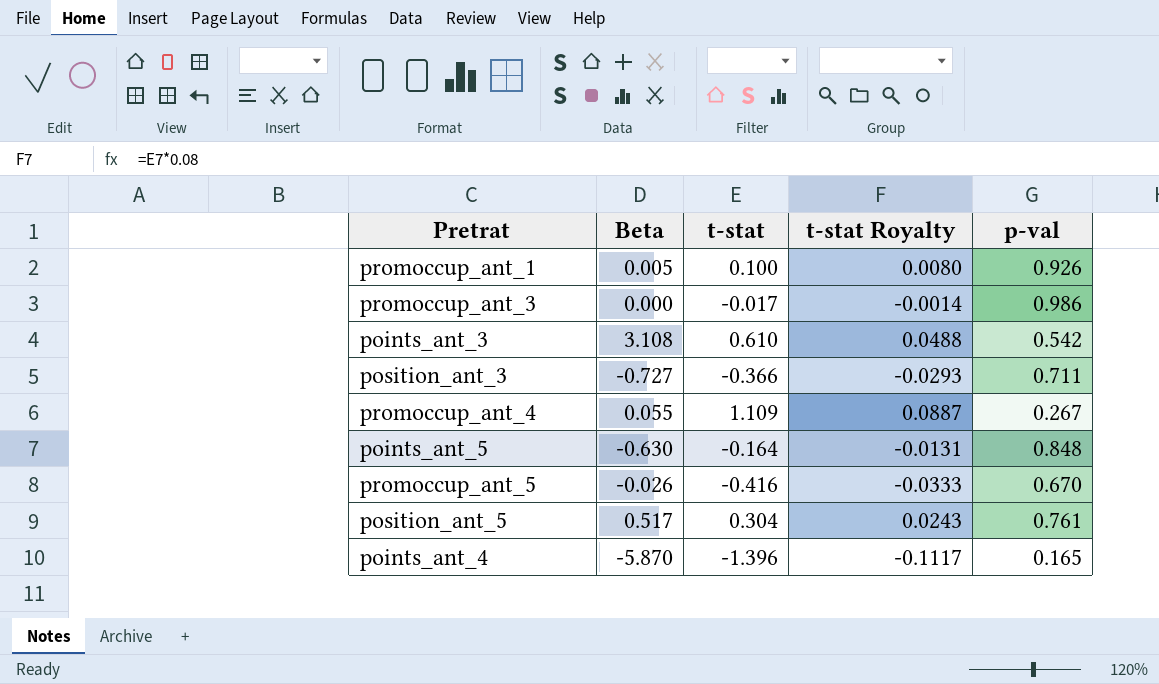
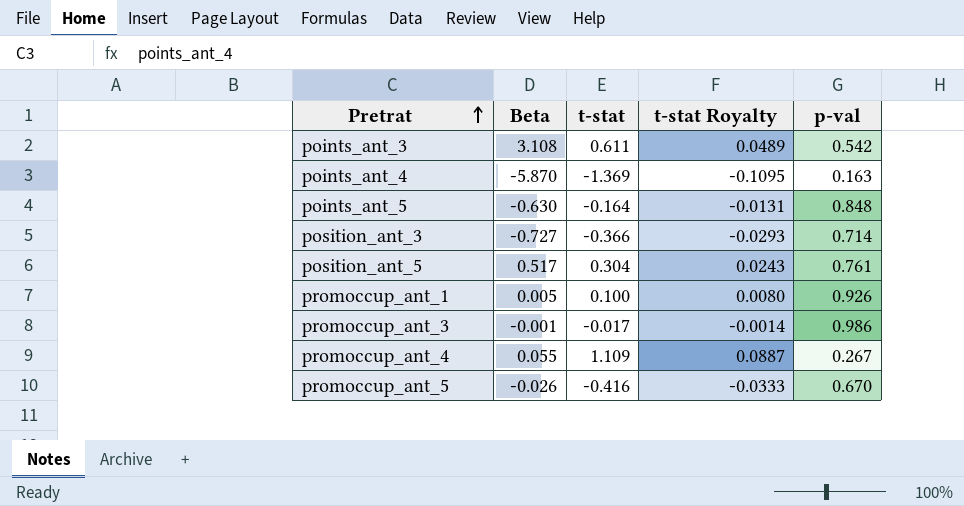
row order: none -> Pretrat ascending
points_ant_3 | t-stat: 0.610 -> 0.611
points_ant_3 | t-stat Royalty: 0.0488 -> 0.0489
points_ant_4 | t-stat: -1.396 -> -1.369
points_ant_4 | t-stat Royalty: -0.1117 -> -0.1095
points_ant_4 | p-val: 0.165 -> 0.163
position_ant_3 | p-val: 0.711 -> 0.714
promoccup_ant_3 | Beta: 0.000 -> -0.001

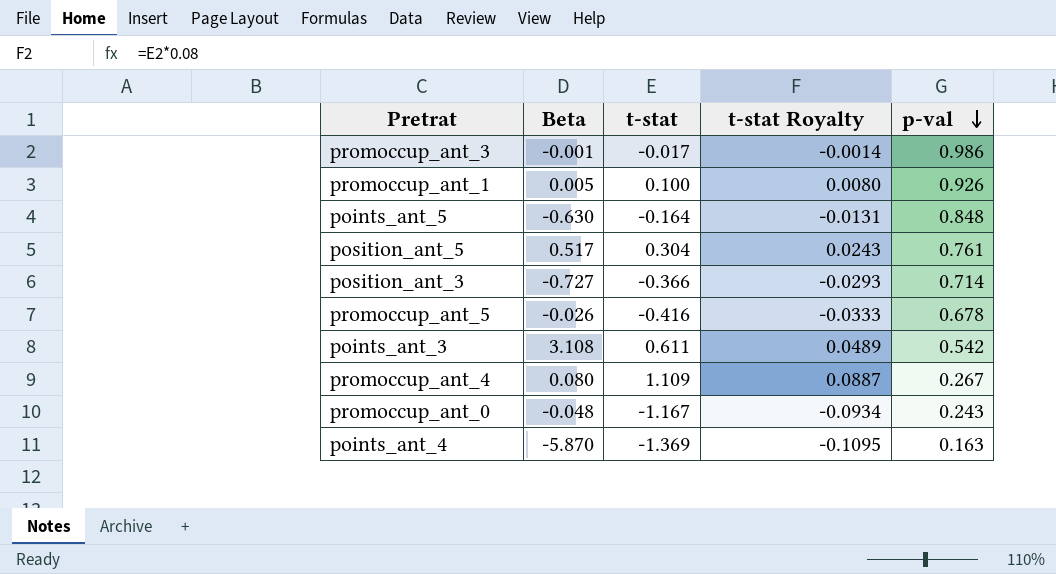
row order: Pretrat ascending -> p-val descending
promoccup_ant_5 | p-val: 0.670 -> 0.678
promoccup_ant_4 | Beta: 0.055 -> 0.080
row promoccup_ant_0: none -> -0.048 | -1.167 | -0.0934 | 0.243

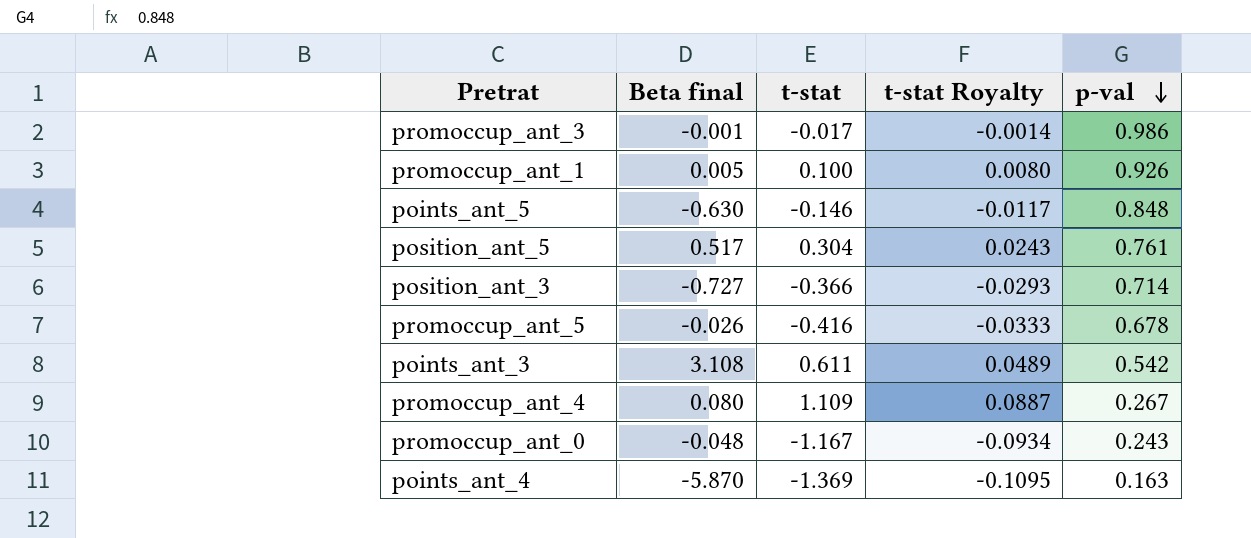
column name: Beta -> Beta final
points_ant_5 | t-stat: -0.164 -> -0.146
points_ant_5 | t-stat Royalty: -0.0131 -> -0.0117

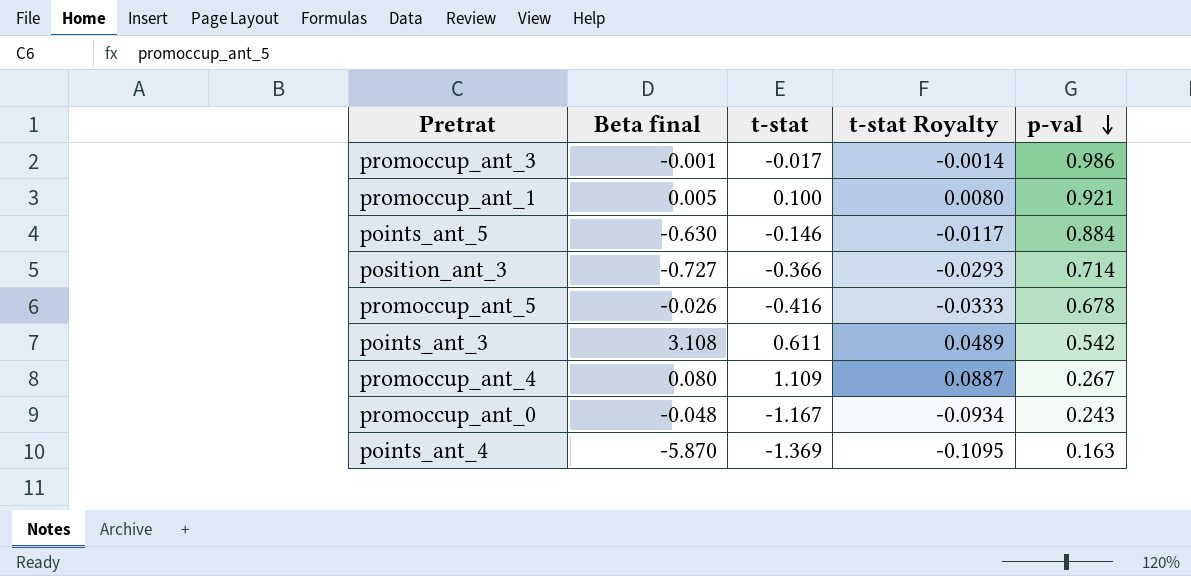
row position_ant_5: 0.517 | 0.304 | 0.0243 | 0.761 -> none
promoccup_ant_1 | p-val: 0.926 -> 0.921
points_ant_5 | p-val: 0.848 -> 0.884

